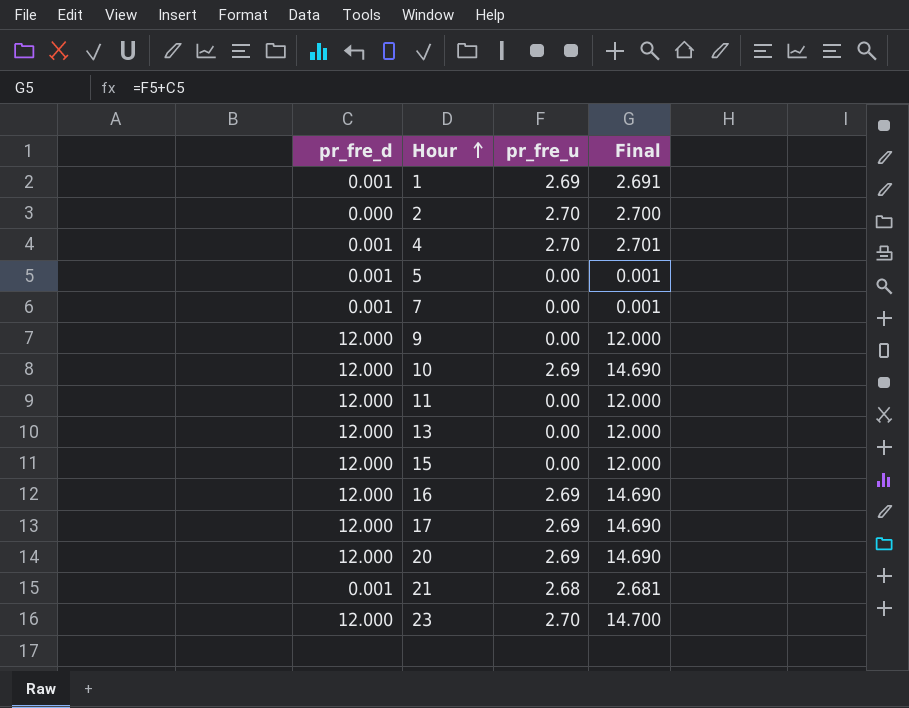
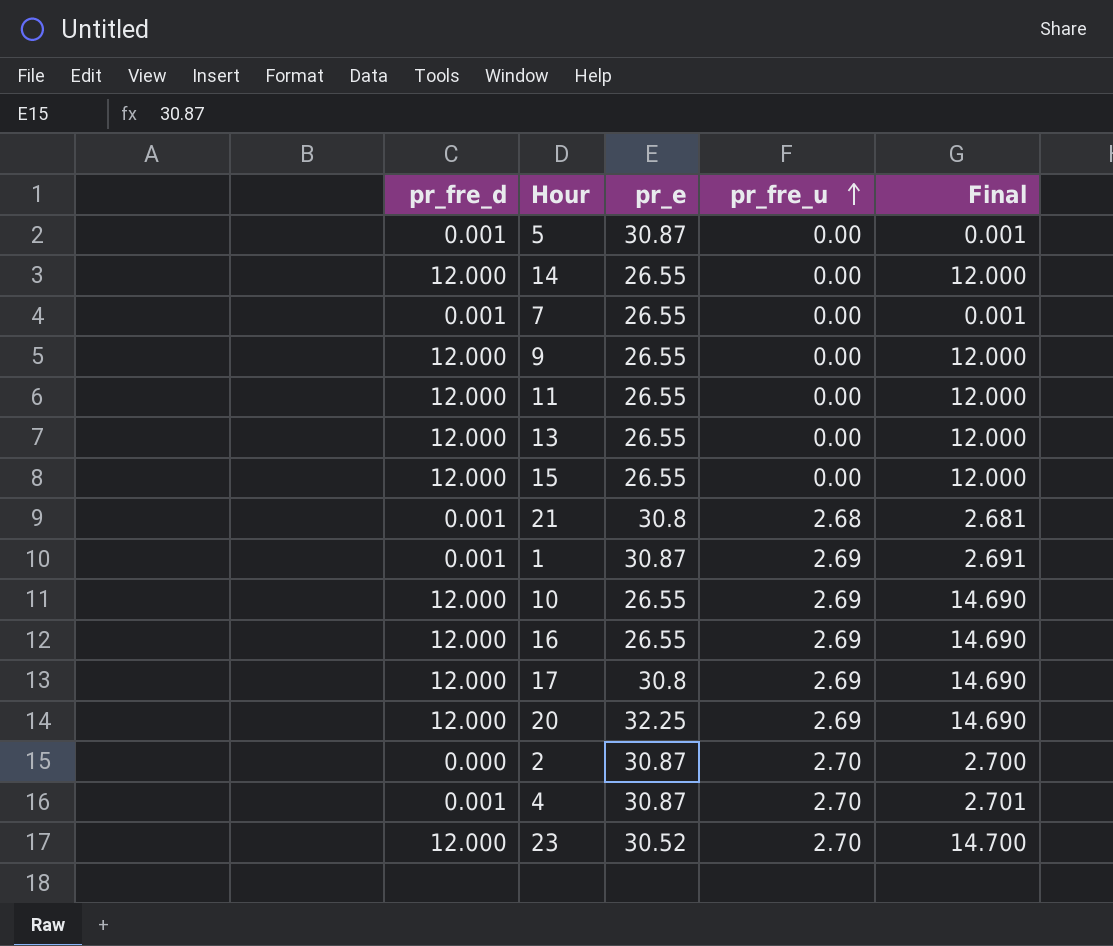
row order: Hour ascending -> pr_fre_u ascending
column pr_e | position: none -> 3
row 14: none -> 12.000 | 26.55 | 0.00 | 12.000

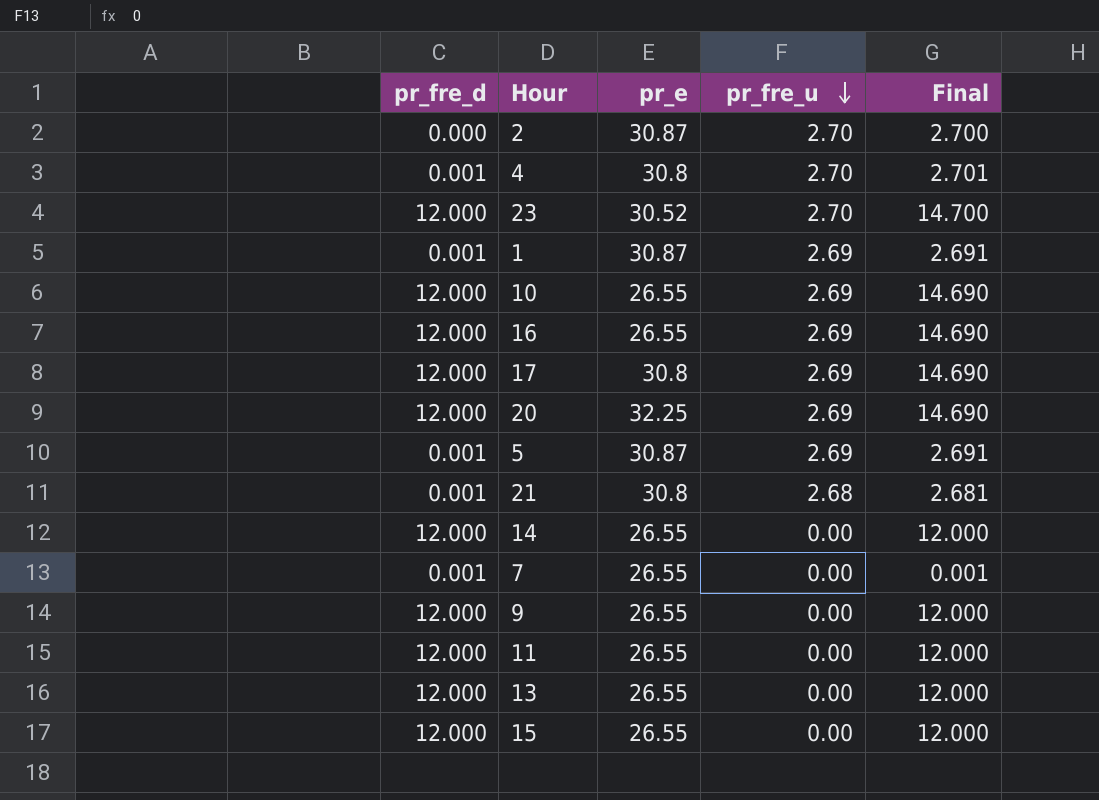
row order: pr_fre_u ascending -> pr_fre_u descending
4 | pr_e: 30.87 -> 30.8
5 | pr_fre_u: 0.00 -> 2.69
5 | Final: 0.001 -> 2.691

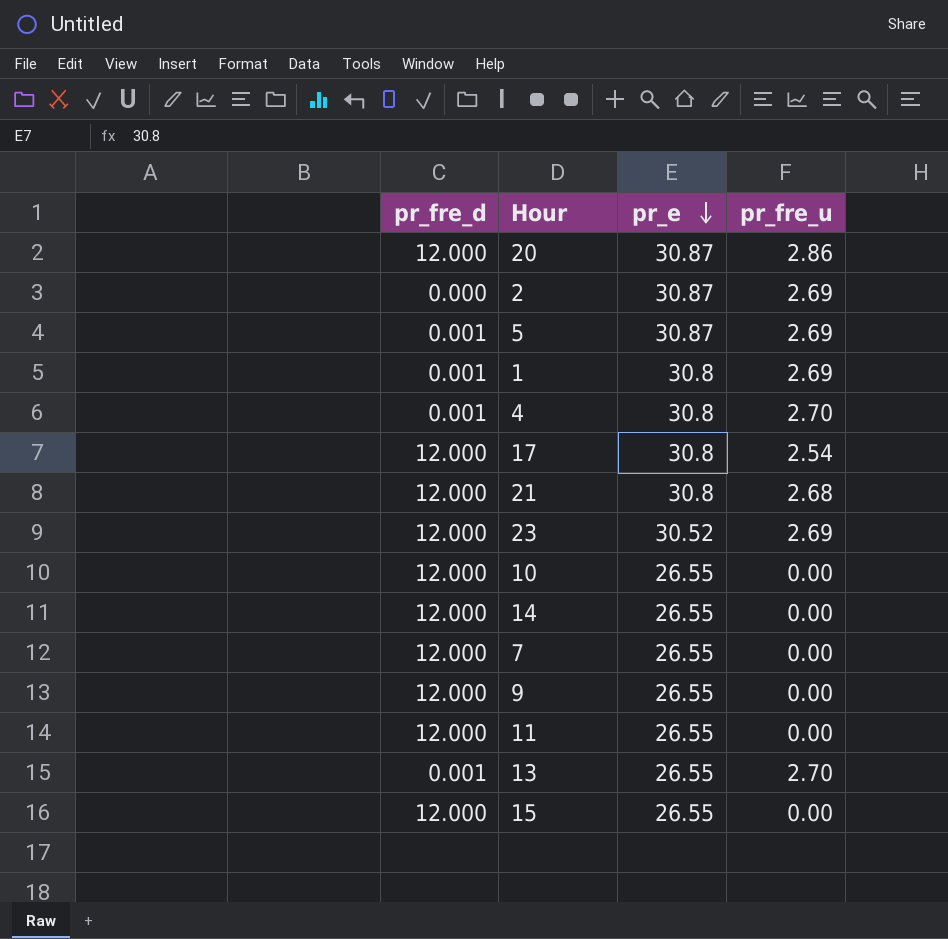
row order: pr_fre_u descending -> pr_e descending
column Final | formula: [pr_fre_d] + [pr_fre_u] -> none
row 16: 12.000 | 26.55 | 2.69 | 14.690 -> none
20 | pr_e: 32.25 -> 30.87
20 | pr_fre_u: 2.69 -> 2.86
2 | pr_fre_u: 2.70 -> 2.69
1 | pr_e: 30.87 -> 30.8
17 | pr_fre_u: 2.69 -> 2.54
21 | pr_fre_d: 0.001 -> 12.000
23 | pr_fre_u: 2.70 -> 2.69
10 | pr_fre_u: 2.69 -> 0.00
7 | pr_fre_d: 0.001 -> 12.000
13 | pr_fre_d: 12.000 -> 0.001
13 | pr_fre_u: 0.00 -> 2.70

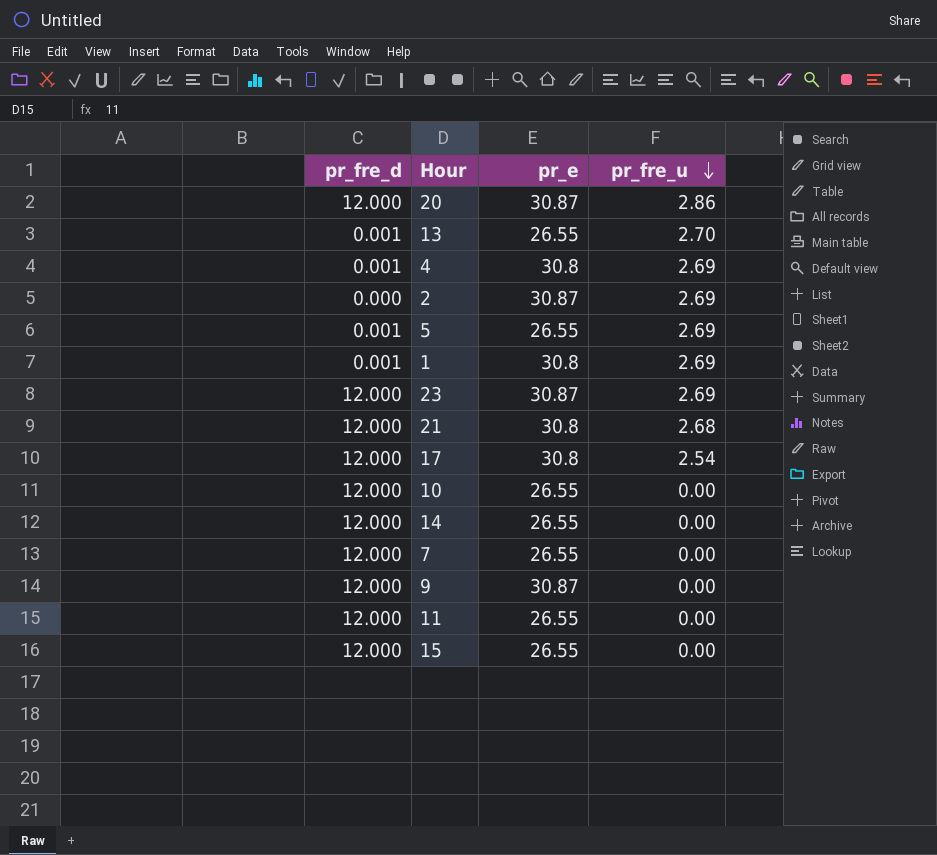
row order: pr_e descending -> pr_fre_u descending
4 | pr_fre_u: 2.70 -> 2.69
5 | pr_e: 30.87 -> 26.55
23 | pr_e: 30.52 -> 30.87
9 | pr_e: 26.55 -> 30.87

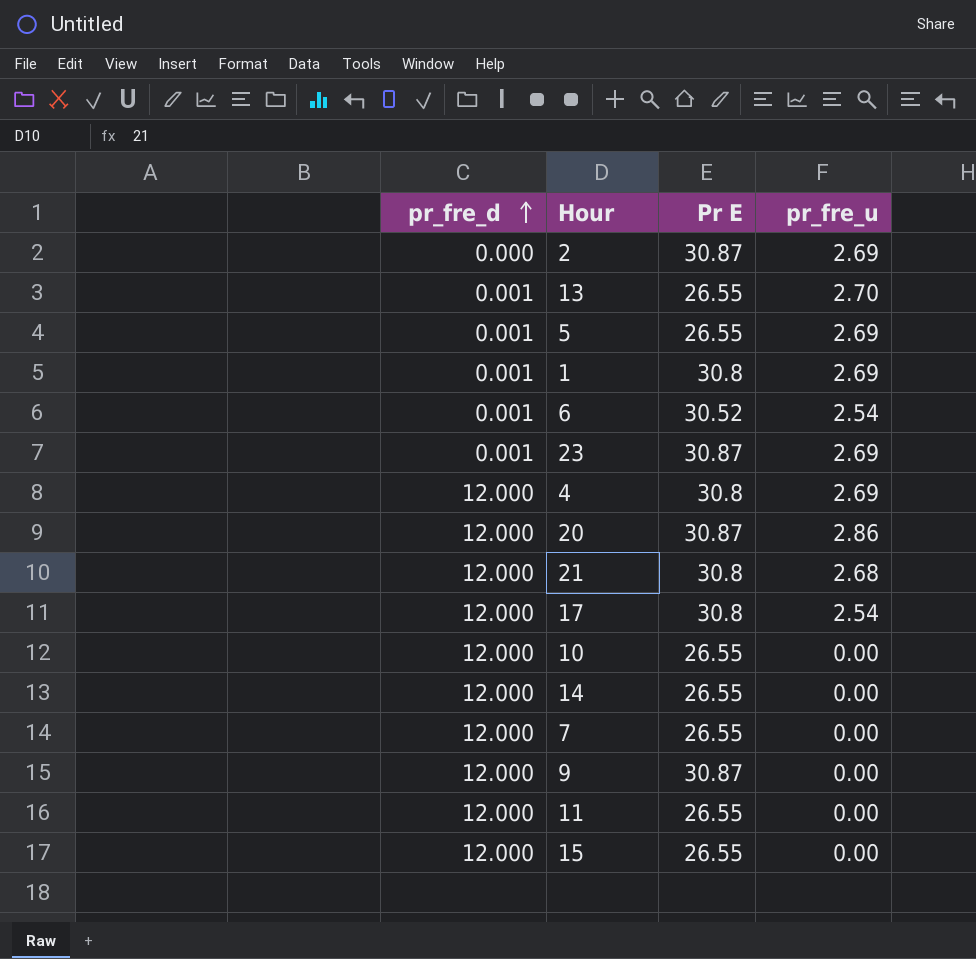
row order: pr_fre_u descending -> pr_fre_d ascending
column name: pr_e -> Pr E
row 6: none -> 0.001 | 30.52 | 2.54
23 | pr_fre_d: 12.000 -> 0.001
4 | pr_fre_d: 0.001 -> 12.000

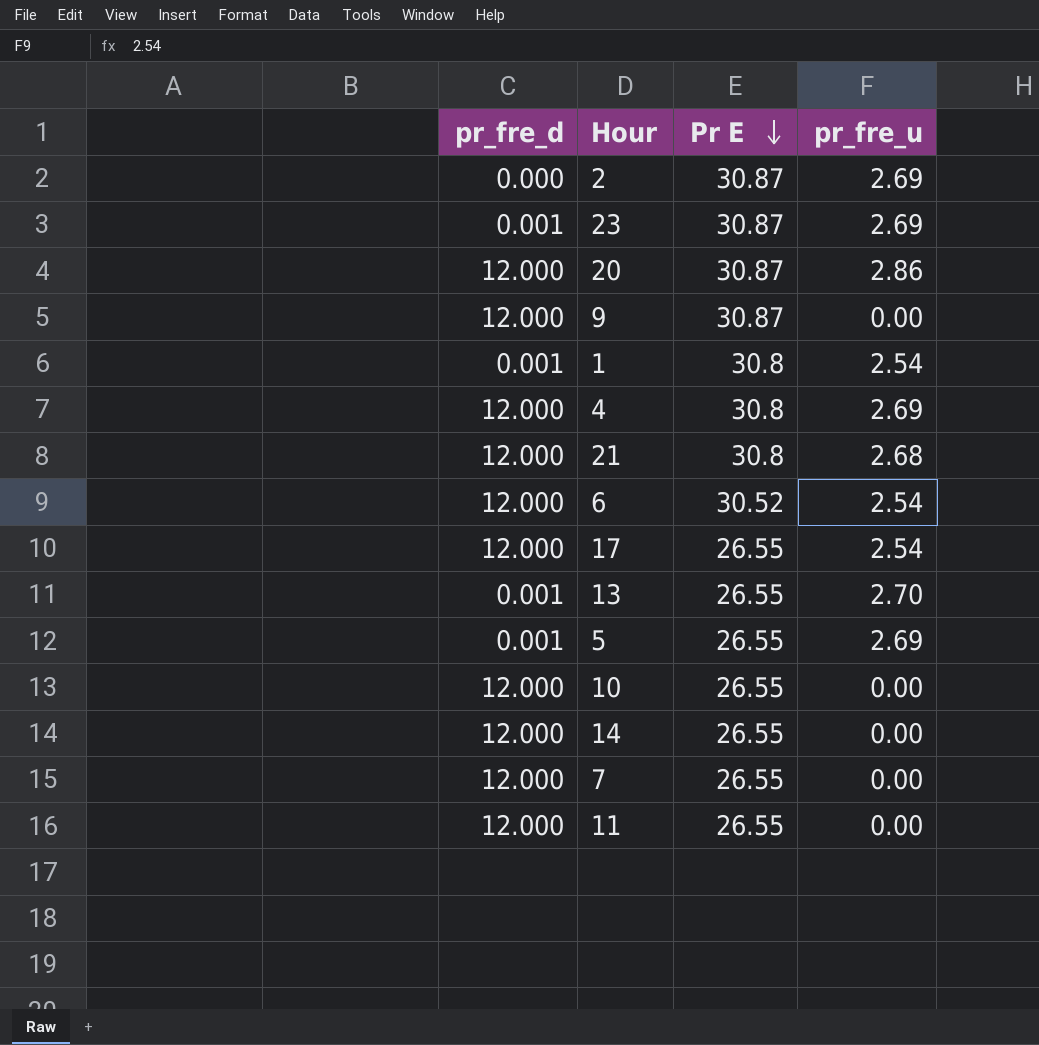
row order: pr_fre_d ascending -> Pr E descending
row 15: 12.000 | 26.55 | 0.00 -> none
1 | pr_fre_u: 2.69 -> 2.54
6 | pr_fre_d: 0.001 -> 12.000
17 | Pr E: 30.8 -> 26.55

